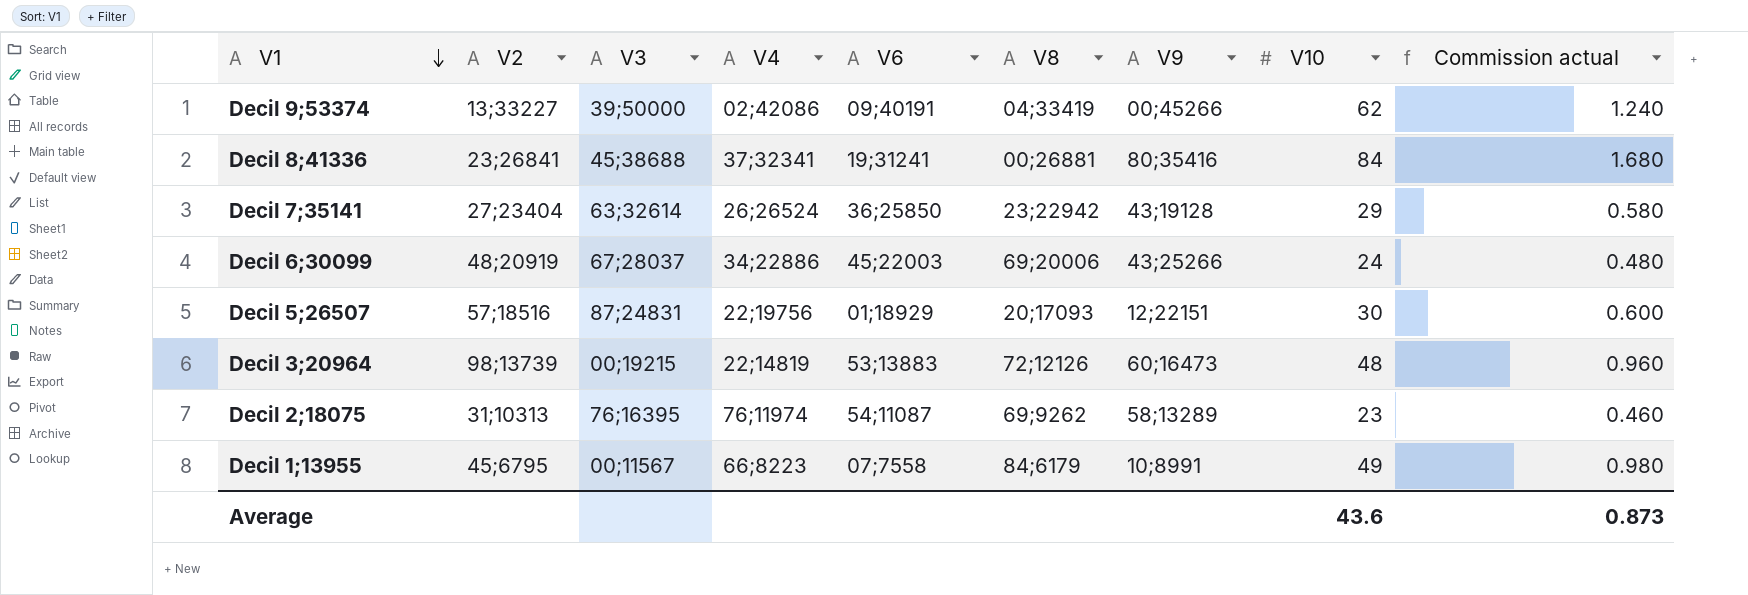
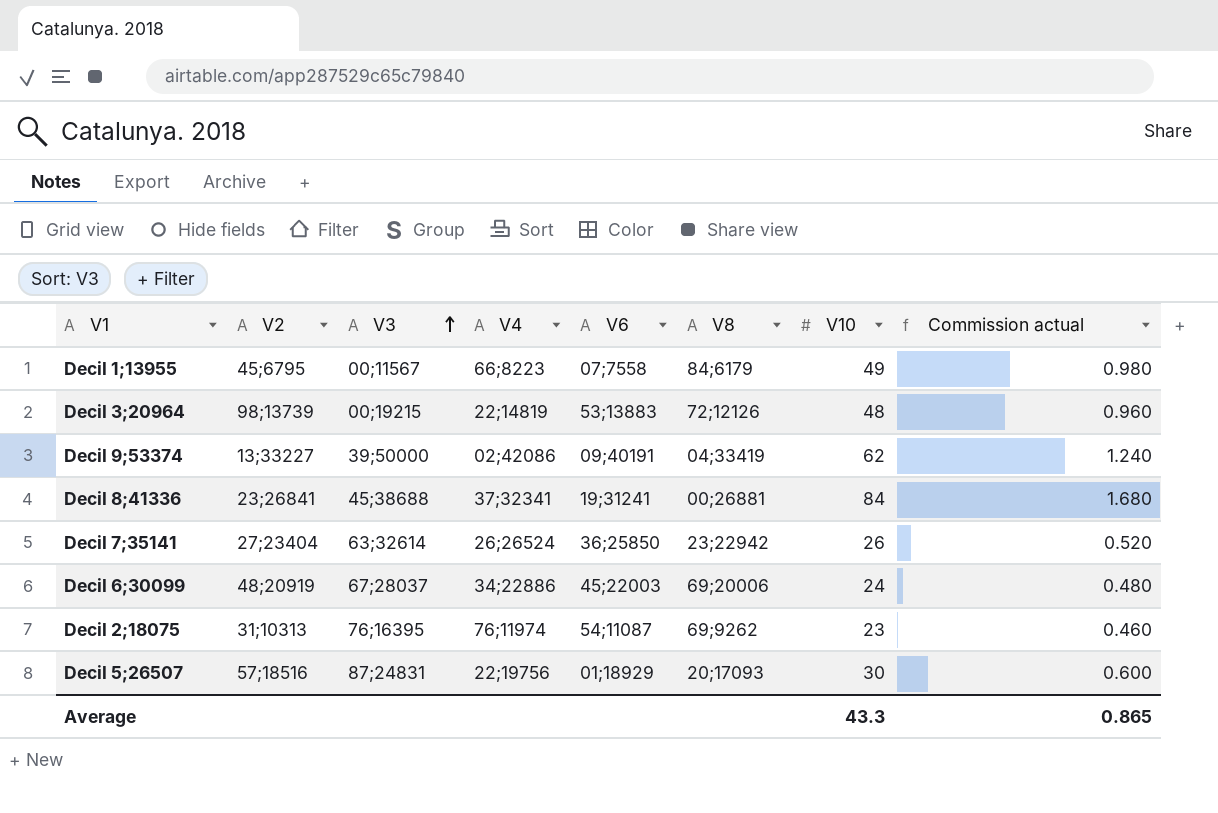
row order: V1 descending -> V3 ascending
column V9 | position: 7 -> none
Decil 7;35141 | V10: 29 -> 26
Decil 7;35141 | Commission actual: 0.580 -> 0.520
Average | V10: 43.6 -> 43.3
Average | Commission actual: 0.873 -> 0.865

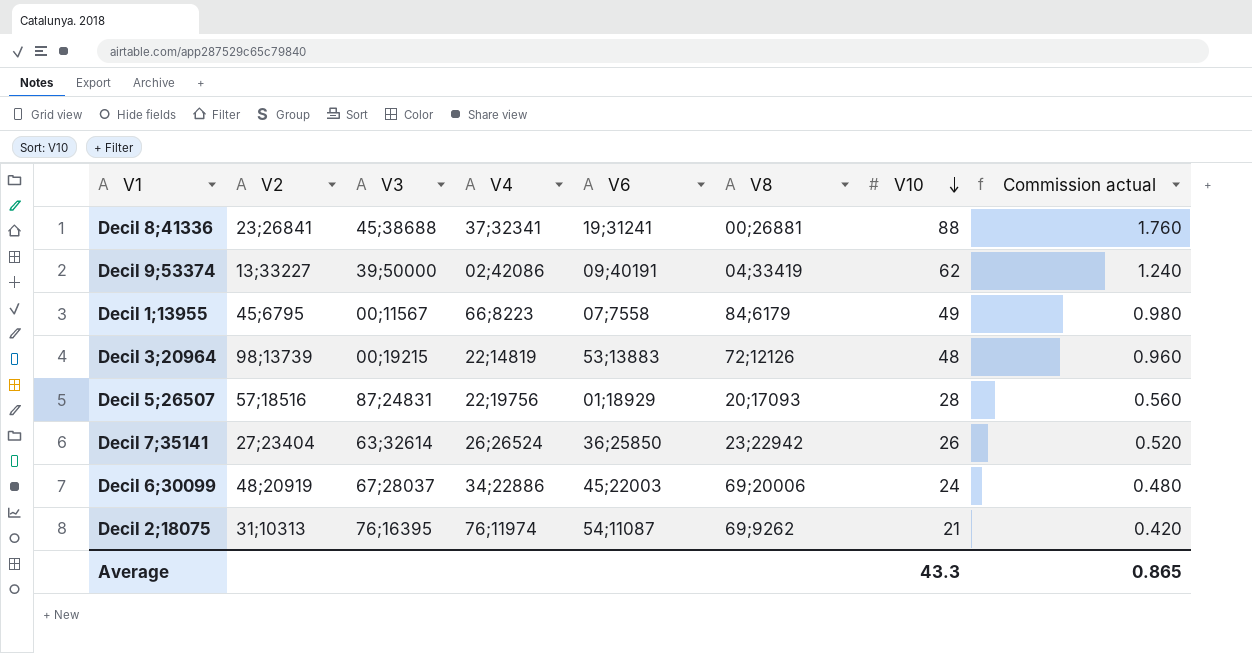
row order: V3 ascending -> V10 descending
Decil 8;41336 | V10: 84 -> 88
Decil 8;41336 | Commission actual: 1.680 -> 1.760
Decil 5;26507 | V10: 30 -> 28
Decil 5;26507 | Commission actual: 0.600 -> 0.560
Decil 2;18075 | V10: 23 -> 21
Decil 2;18075 | Commission actual: 0.460 -> 0.420

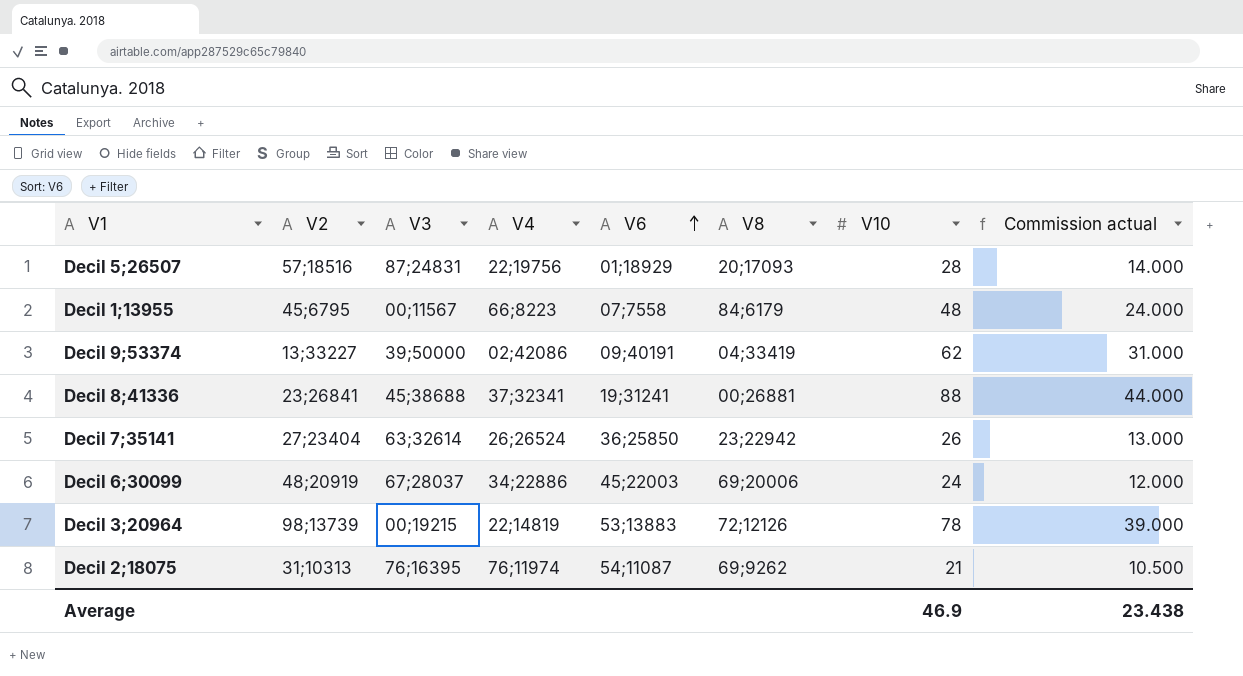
row order: V10 descending -> V6 ascending
column Commission actual | formula: [V10] * 0.02 -> [V10] * 0.5
Decil 1;13955 | V10: 49 -> 48
Decil 3;20964 | V10: 48 -> 78
Average | V10: 43.3 -> 46.9
Average | Commission actual: 0.865 -> 23.438

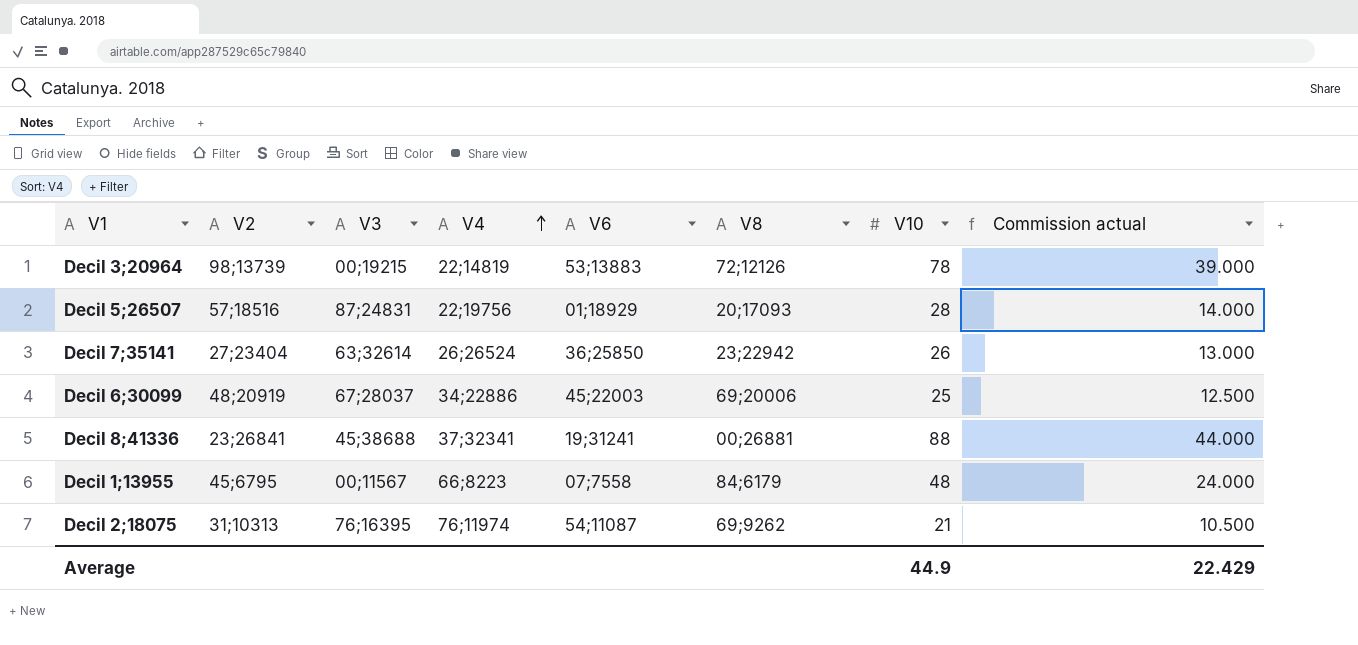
row order: V6 ascending -> V4 ascending
row Decil 9;53374: 13;33227 | 39;50000 | 02;42086 | 09;40191 | 04;33419 | 62 | 31.000 -> none
Decil 6;30099 | V10: 24 -> 25
Decil 6;30099 | Commission actual: 12.000 -> 12.500
Average | V10: 46.9 -> 44.9
Average | Commission actual: 23.438 -> 22.429

